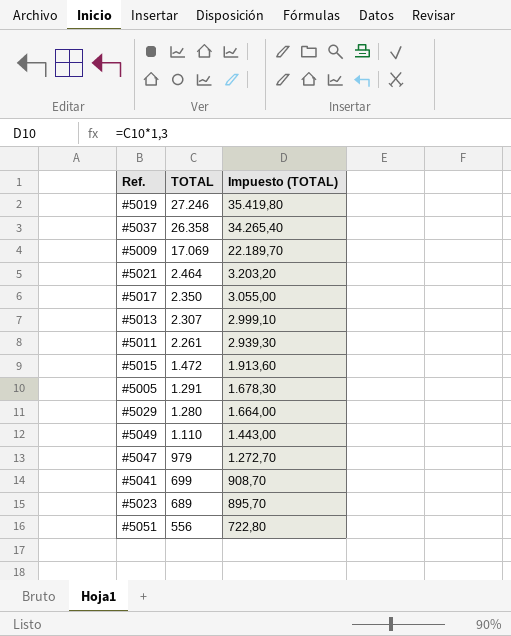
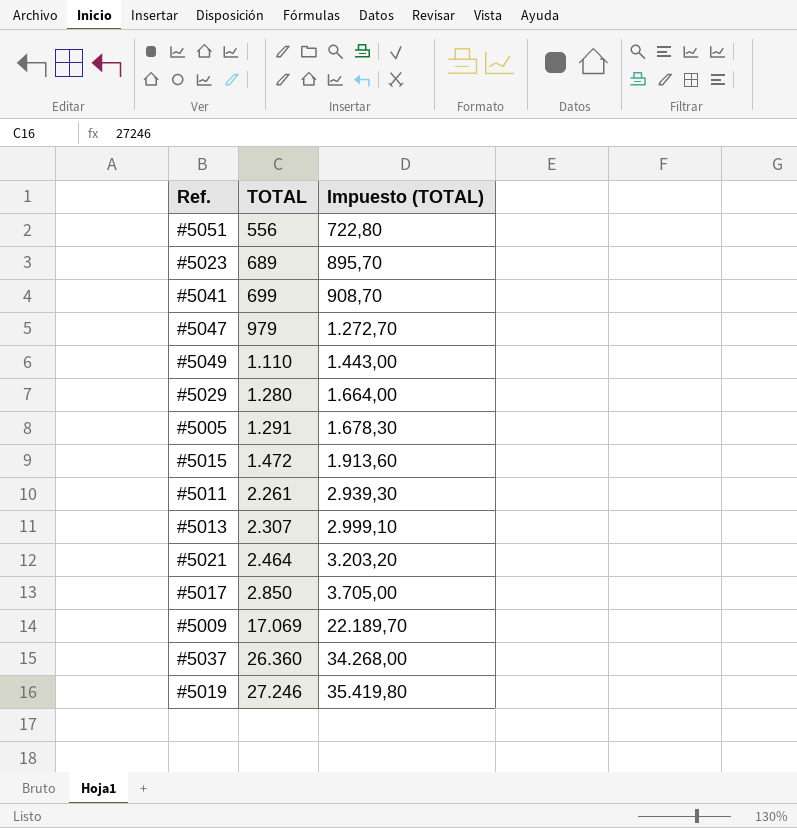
row order: TOTAL descending -> TOTAL ascending
#5017 | TOTAL: 2.350 -> 2.850
#5017 | Impuesto (TOTAL): 3.055,00 -> 3.705,00
#5037 | TOTAL: 26.358 -> 26.360
#5037 | Impuesto (TOTAL): 34.265,40 -> 34.268,00

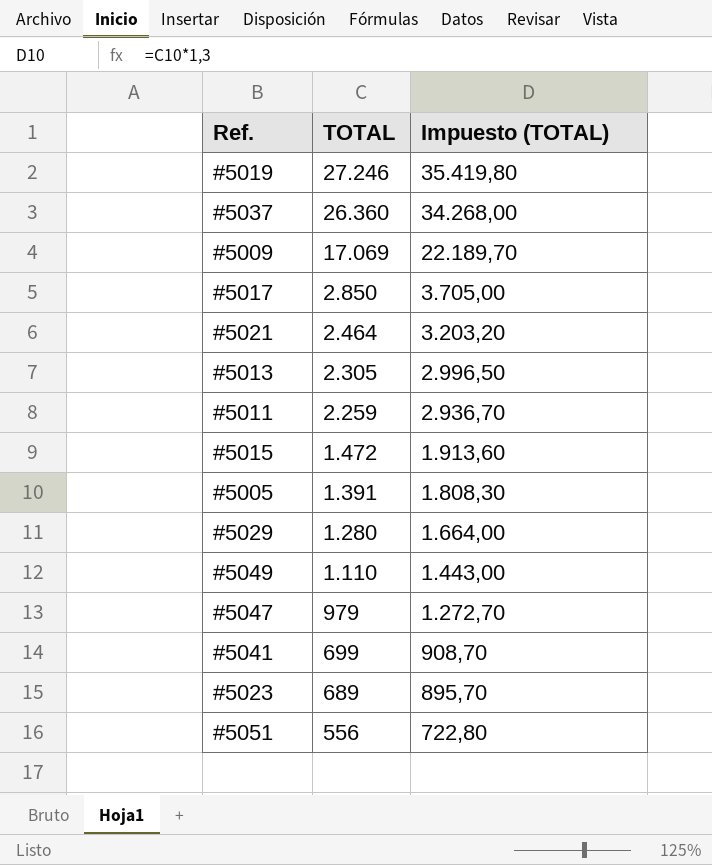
row order: TOTAL ascending -> TOTAL descending
#5013 | TOTAL: 2.307 -> 2.305
#5013 | Impuesto (TOTAL): 2.999,10 -> 2.996,50
#5011 | TOTAL: 2.261 -> 2.259
#5011 | Impuesto (TOTAL): 2.939,30 -> 2.936,70
#5005 | TOTAL: 1.291 -> 1.391
#5005 | Impuesto (TOTAL): 1.678,30 -> 1.808,30

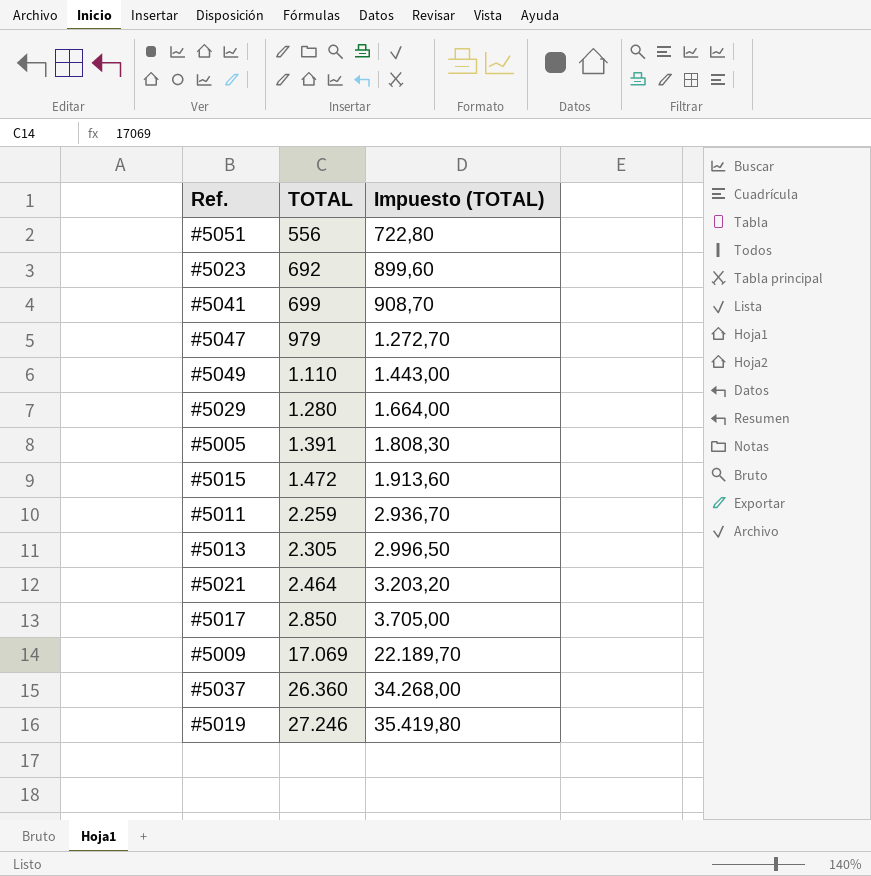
row order: TOTAL descending -> TOTAL ascending
#5023 | TOTAL: 689 -> 692
#5023 | Impuesto (TOTAL): 895,70 -> 899,60

